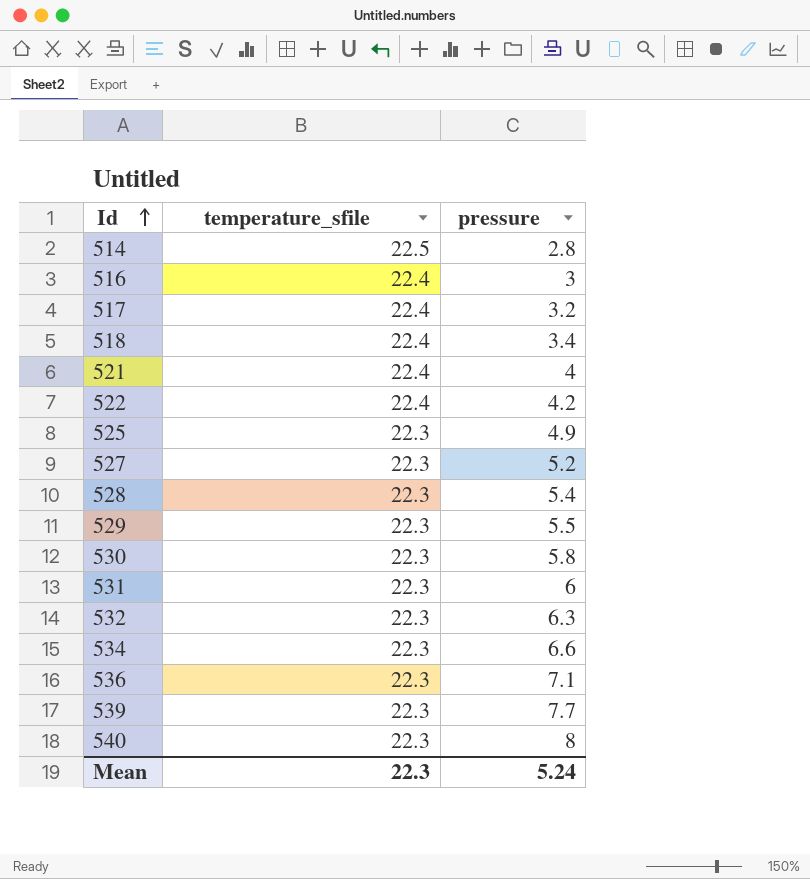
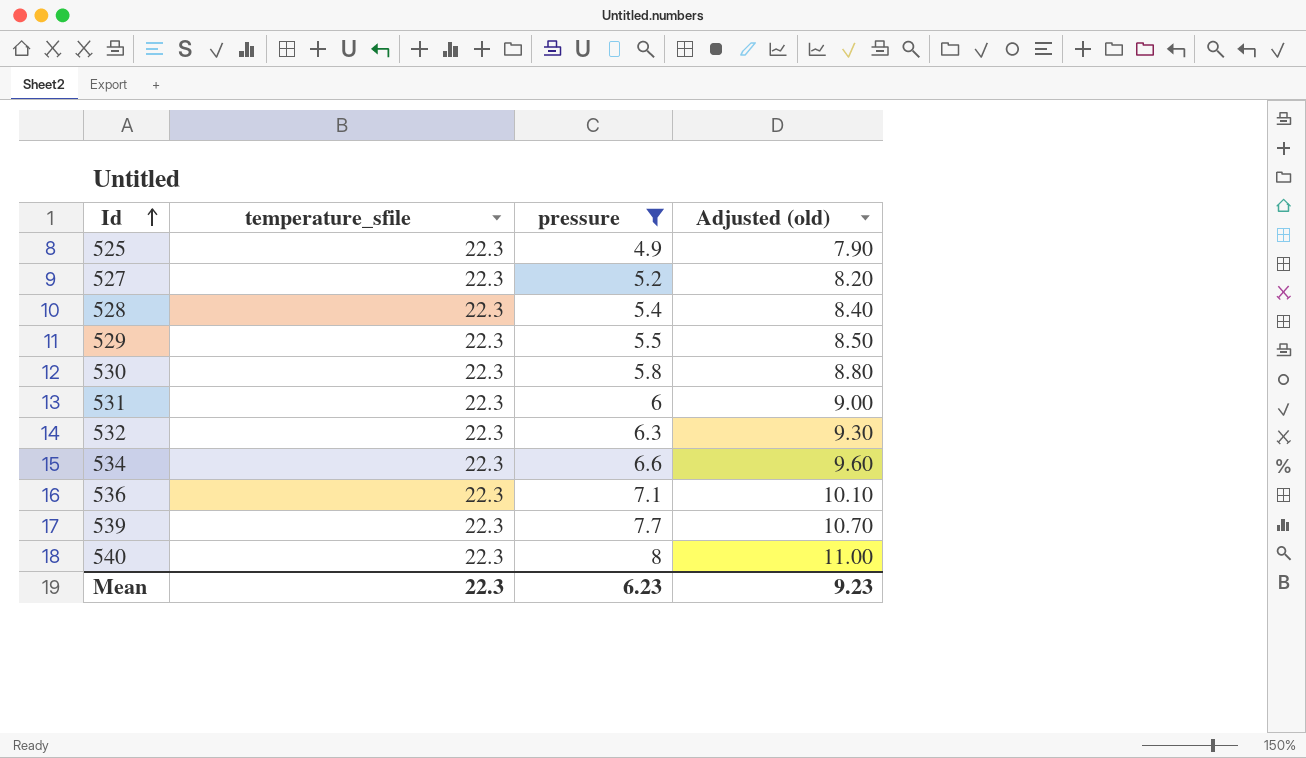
filter: none -> pressure >= 4.9
column Adjusted (old) | formula: none -> [pressure] + 3
Mean | pressure: 5.24 -> 6.23

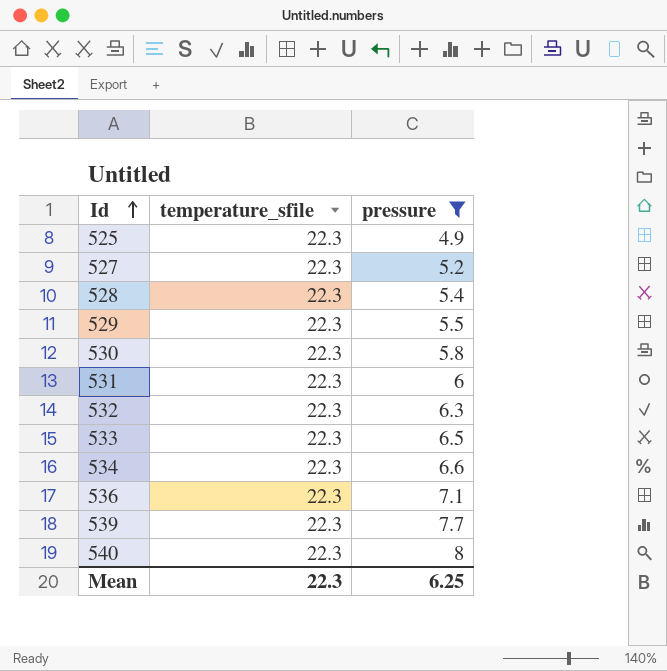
column Adjusted (old) | formula: [pressure] + 3 -> none
row 533: none -> 22.3 | 6.5
Mean | pressure: 6.23 -> 6.25

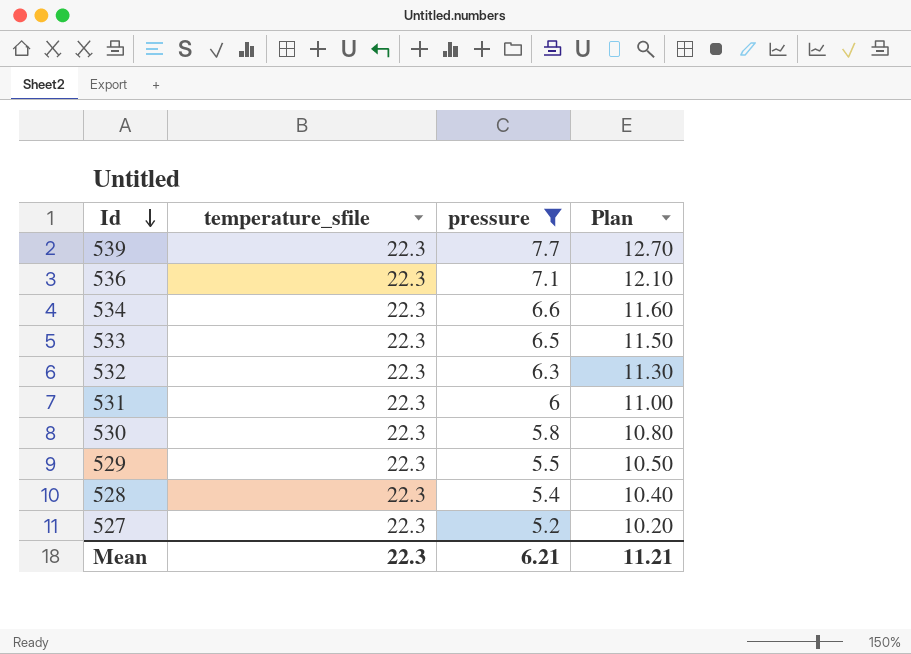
row order: Id ascending -> Id descending
column Plan | formula: none -> [pressure] + 5
row 525: 22.3 | 4.9 -> none
row 540: 22.3 | 8 -> none
Mean | pressure: 6.25 -> 6.21

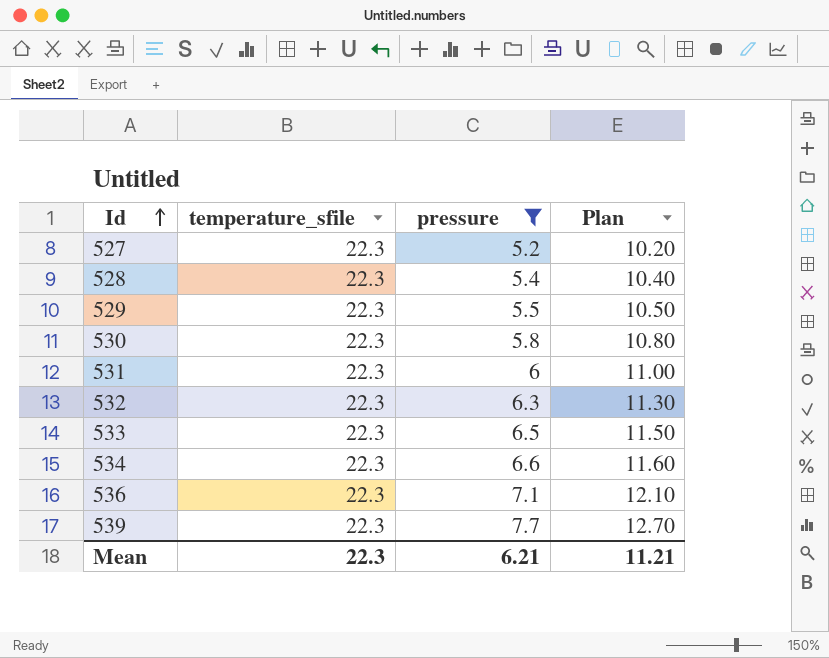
row order: Id descending -> Id ascending

